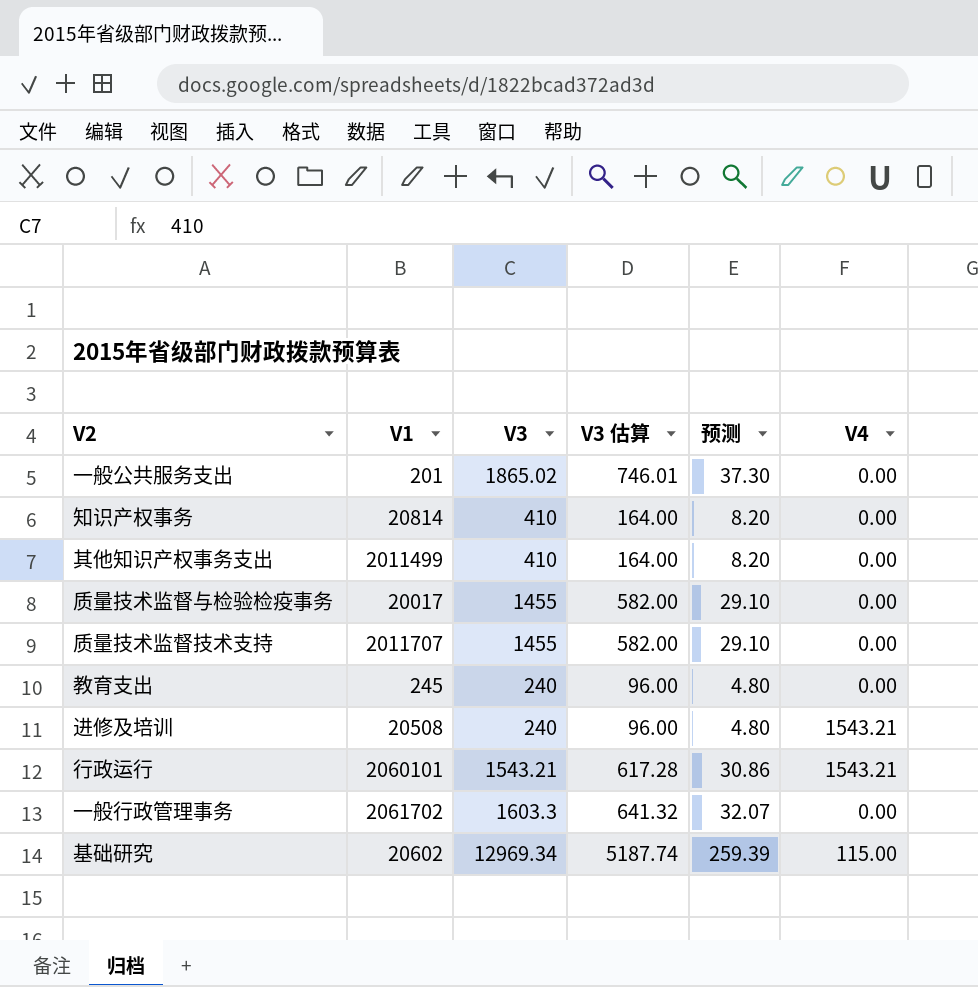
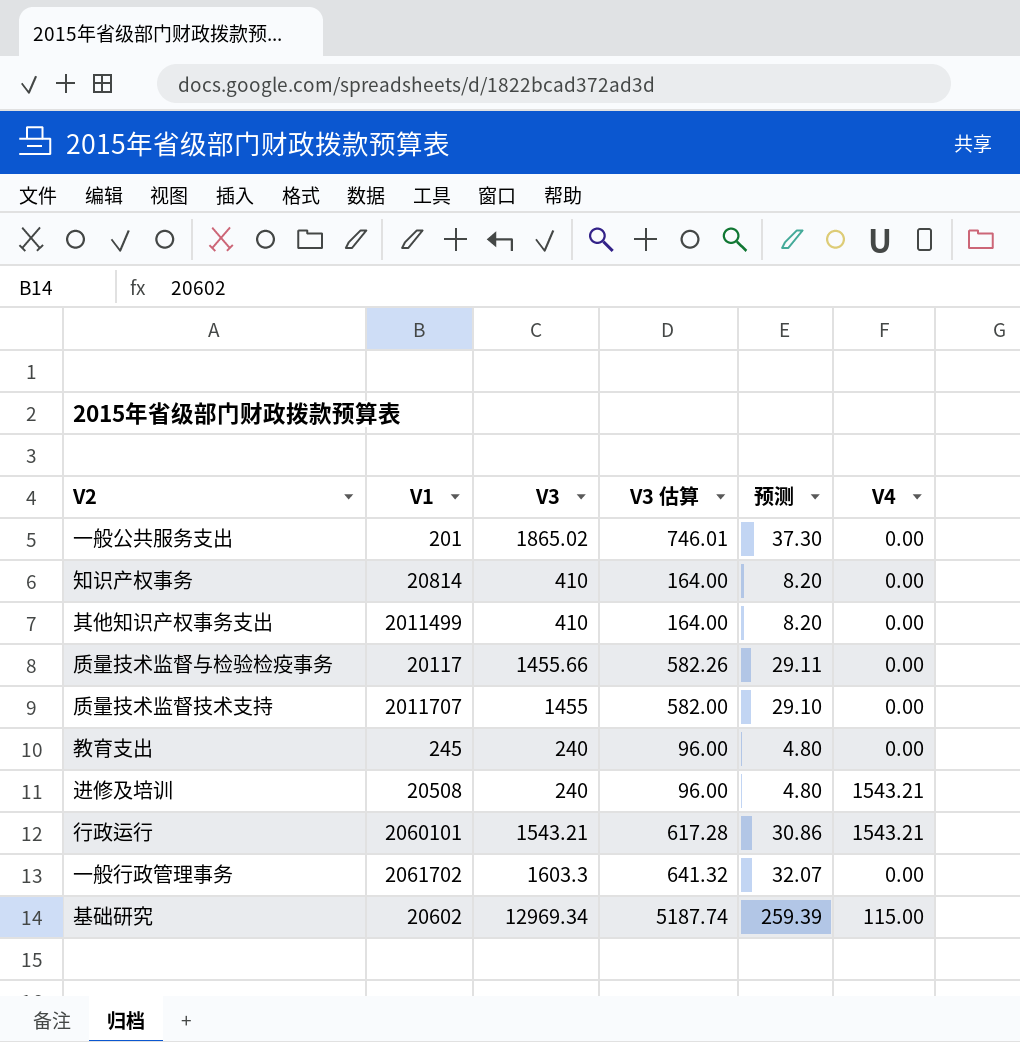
质量技术监督与检验检疫事务 | V1: 20017 -> 20117
质量技术监督与检验检疫事务 | V3: 1455 -> 1455.66
质量技术监督与检验检疫事务 | V3 估算: 582.00 -> 582.26
质量技术监督与检验检疫事务 | 预测: 29.10 -> 29.11

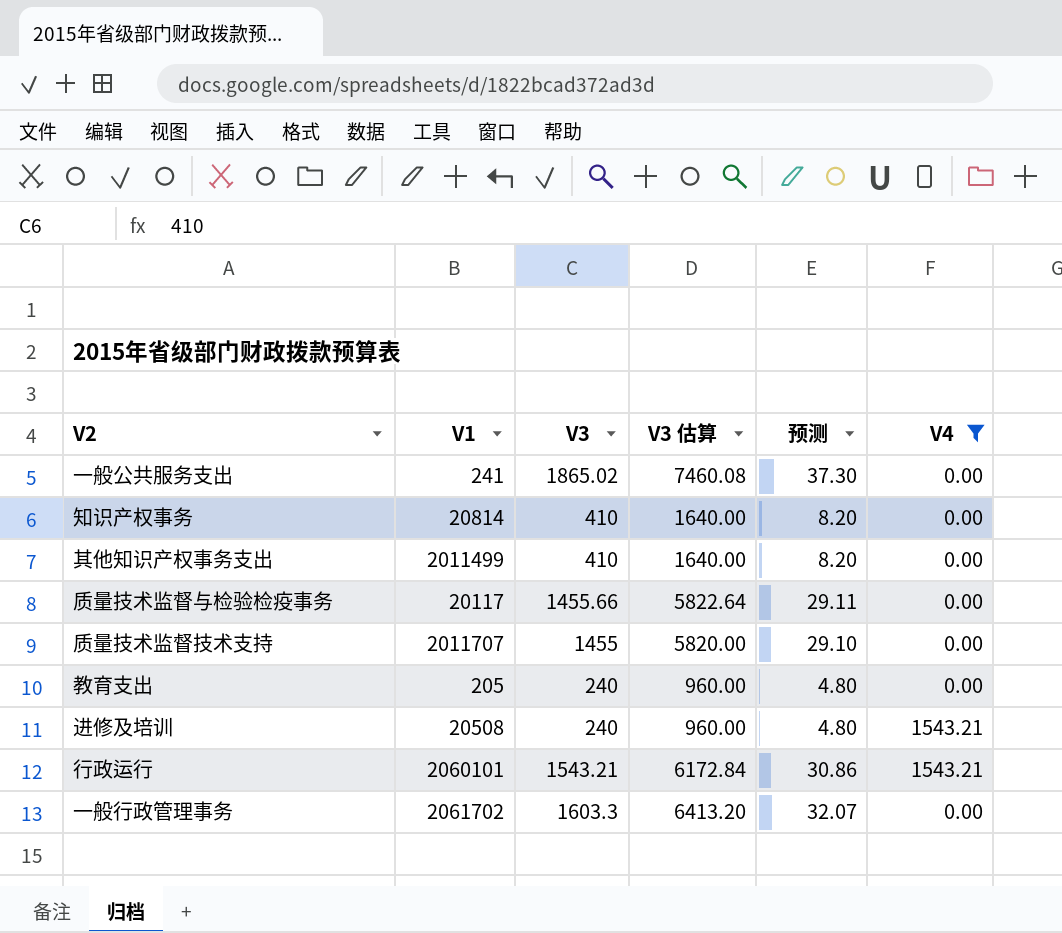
filter: none -> V4 != 115.00
column V3 估算 | formula: [V3] * 0.4 -> [V3] * 4
一般公共服务支出 | V1: 201 -> 241
教育支出 | V1: 245 -> 205

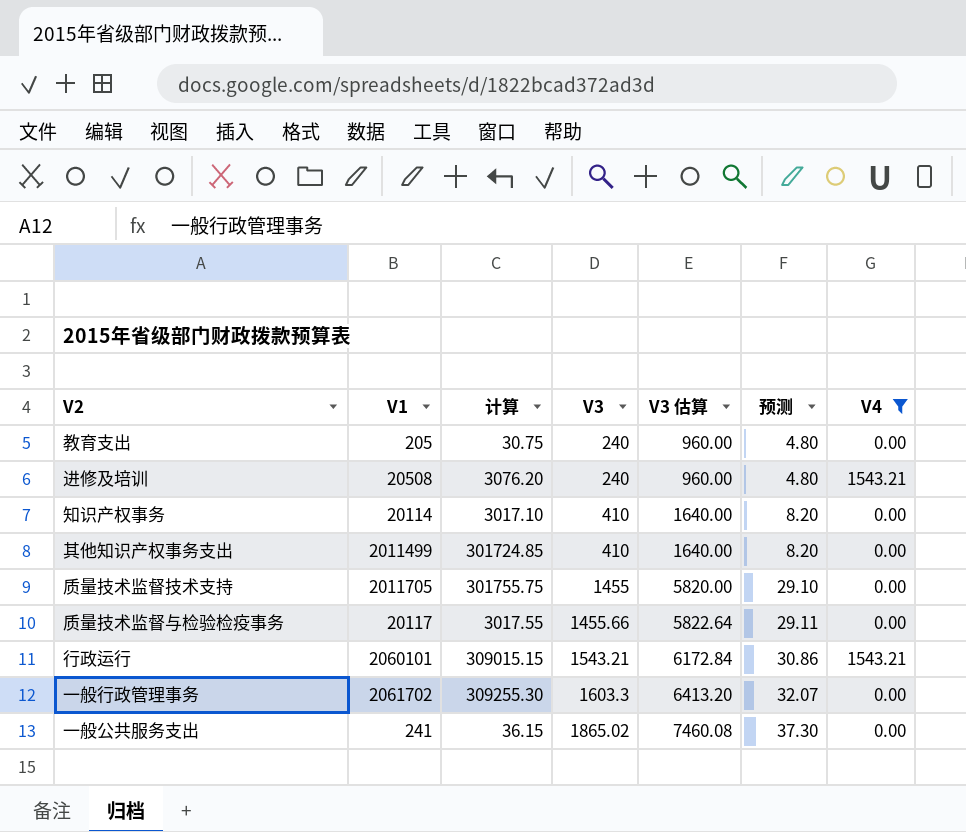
row order: none -> V3 ascending
column 计算 | formula: none -> [V1] * 0.15
知识产权事务 | V1: 20814 -> 20114
质量技术监督技术支持 | V1: 2011707 -> 2011705

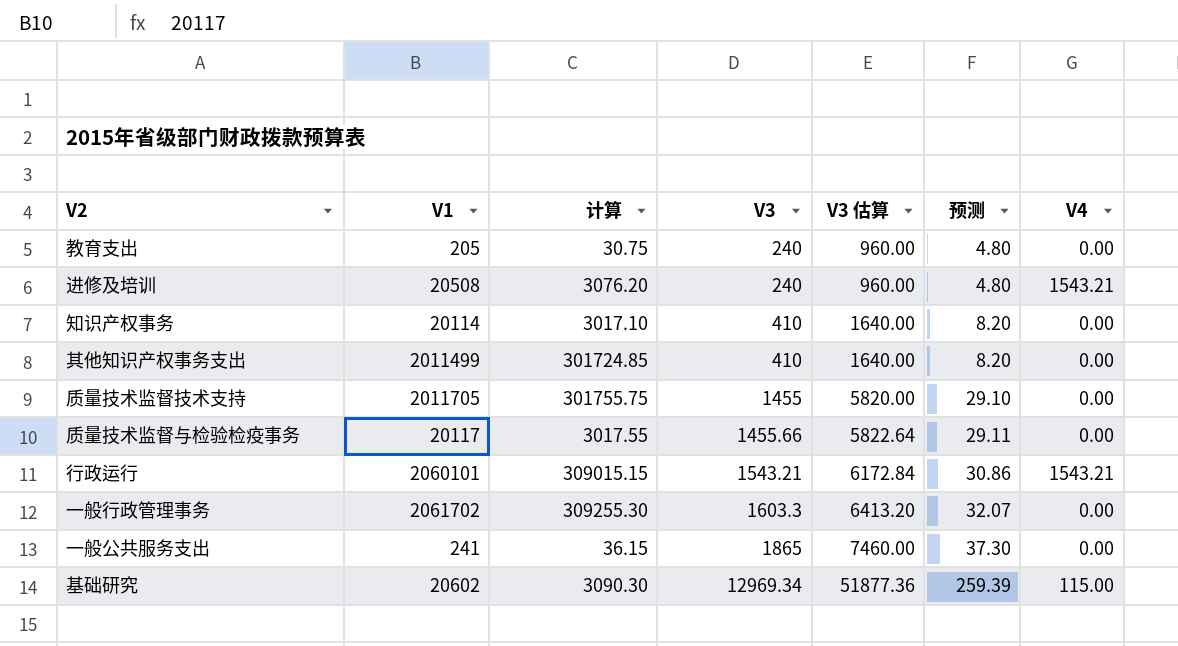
filter: V4 != 115.00 -> none
一般公共服务支出 | V3: 1865.02 -> 1865
一般公共服务支出 | V3 估算: 7460.08 -> 7460.00

